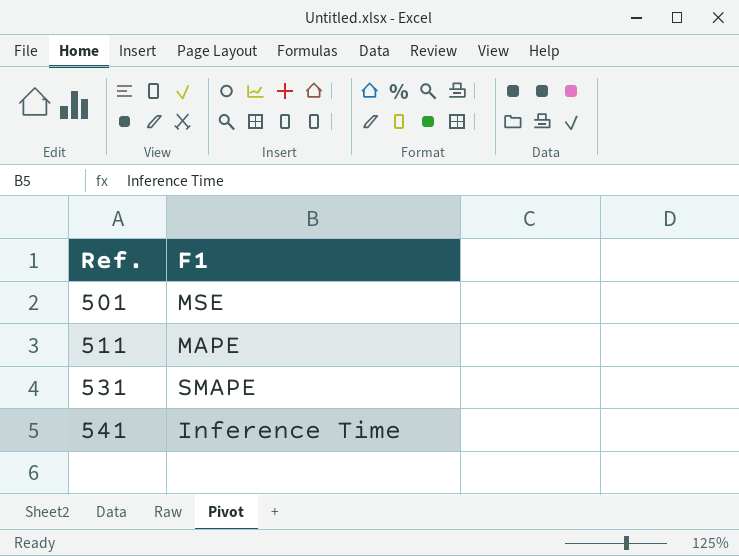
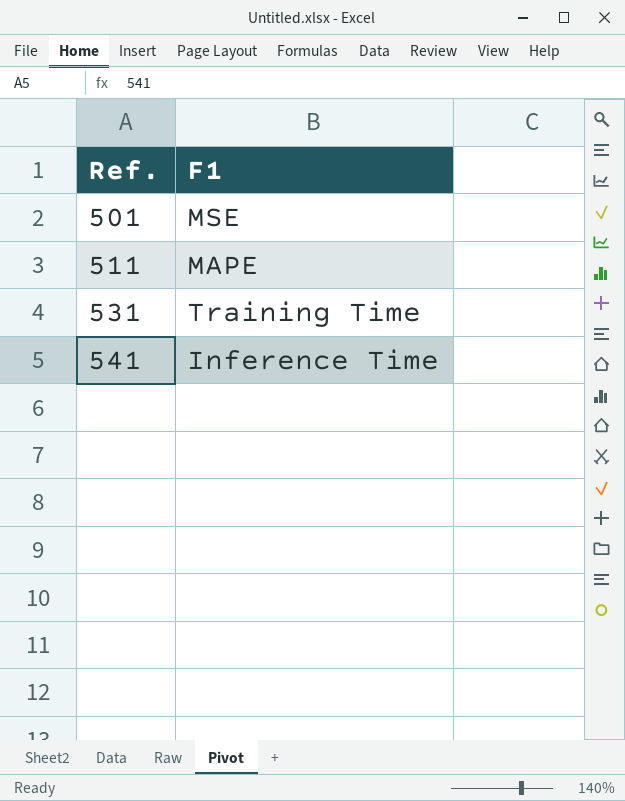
531 | F1: SMAPE -> Training Time

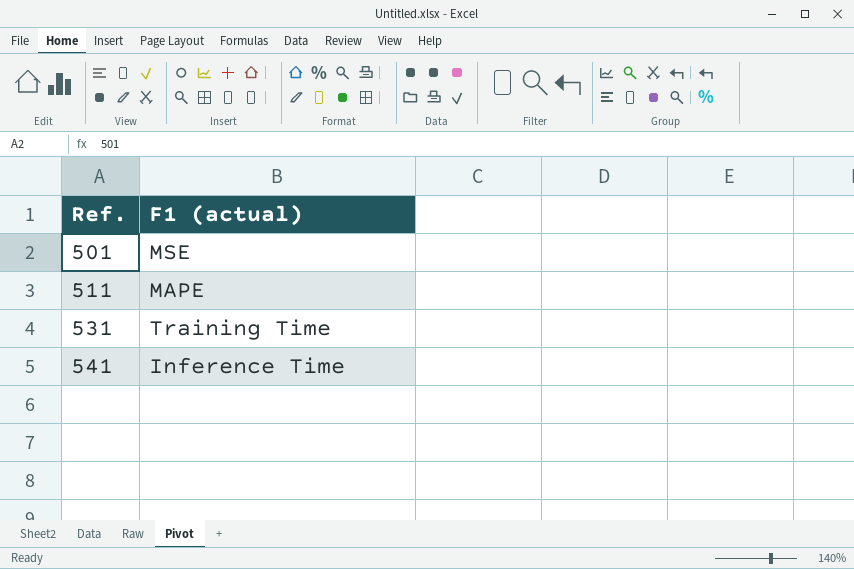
column name: F1 -> F1 (actual)

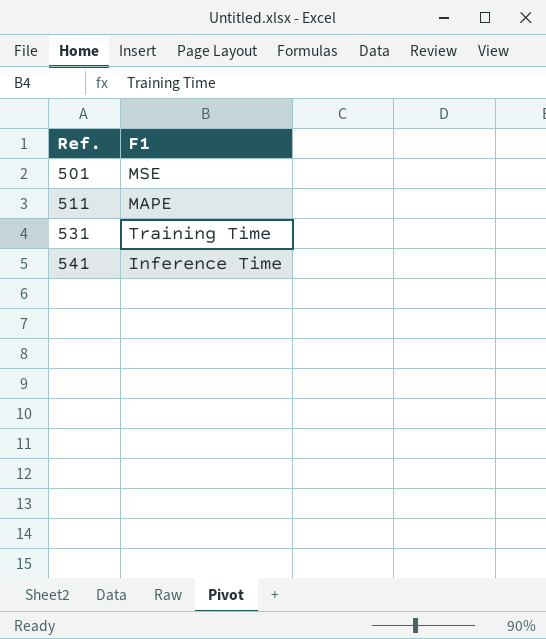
column name: F1 (actual) -> F1

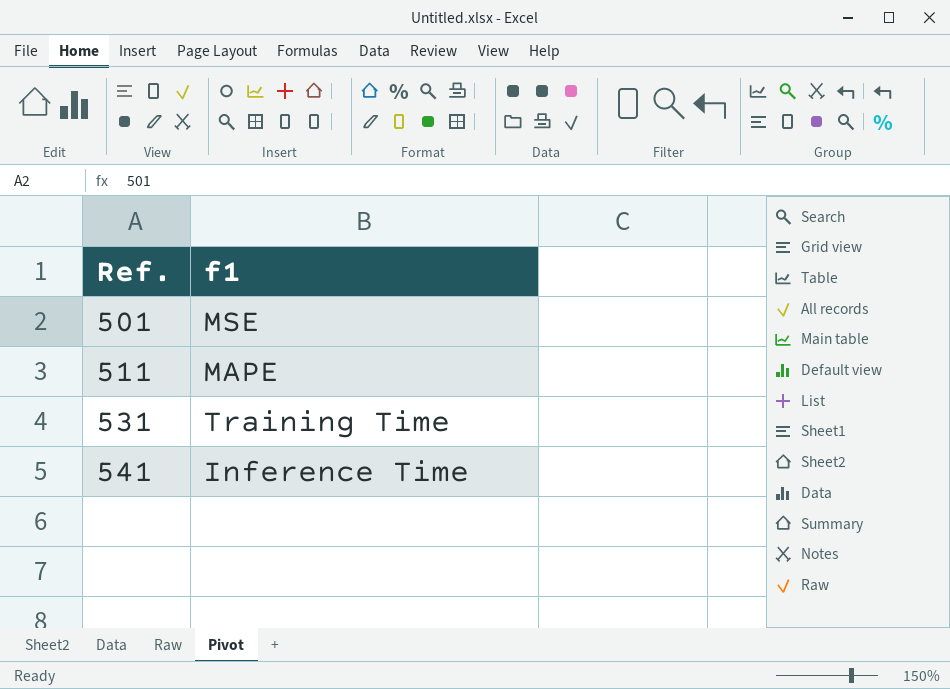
column name: F1 -> f1

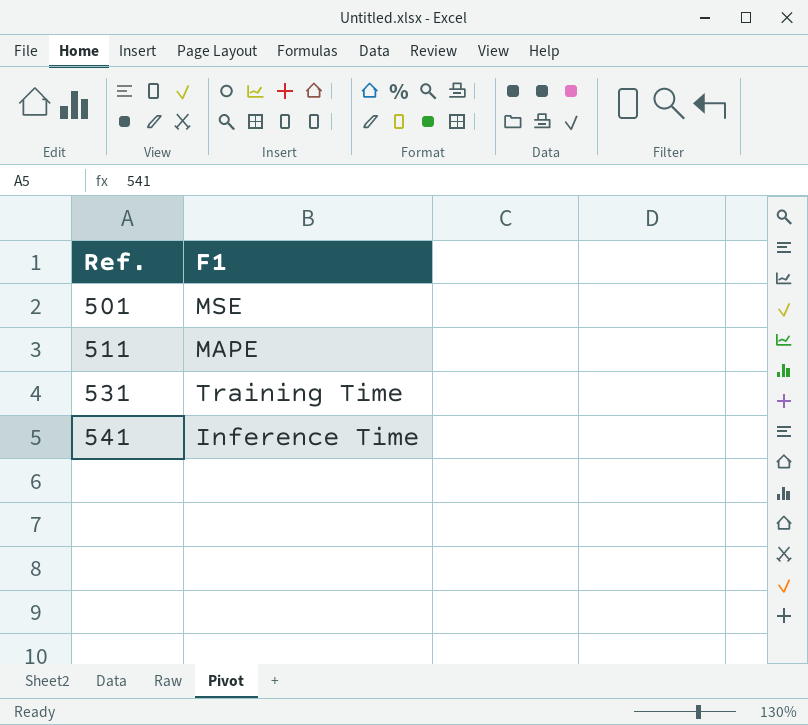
column name: f1 -> F1

